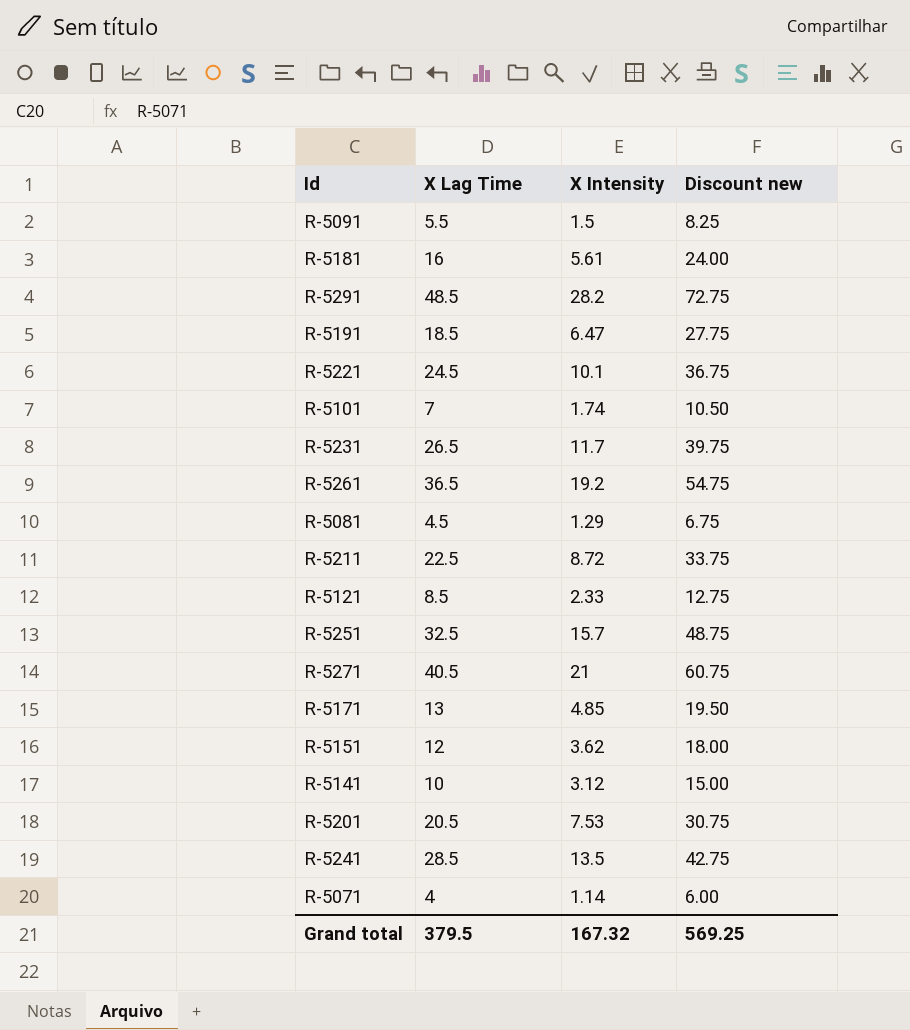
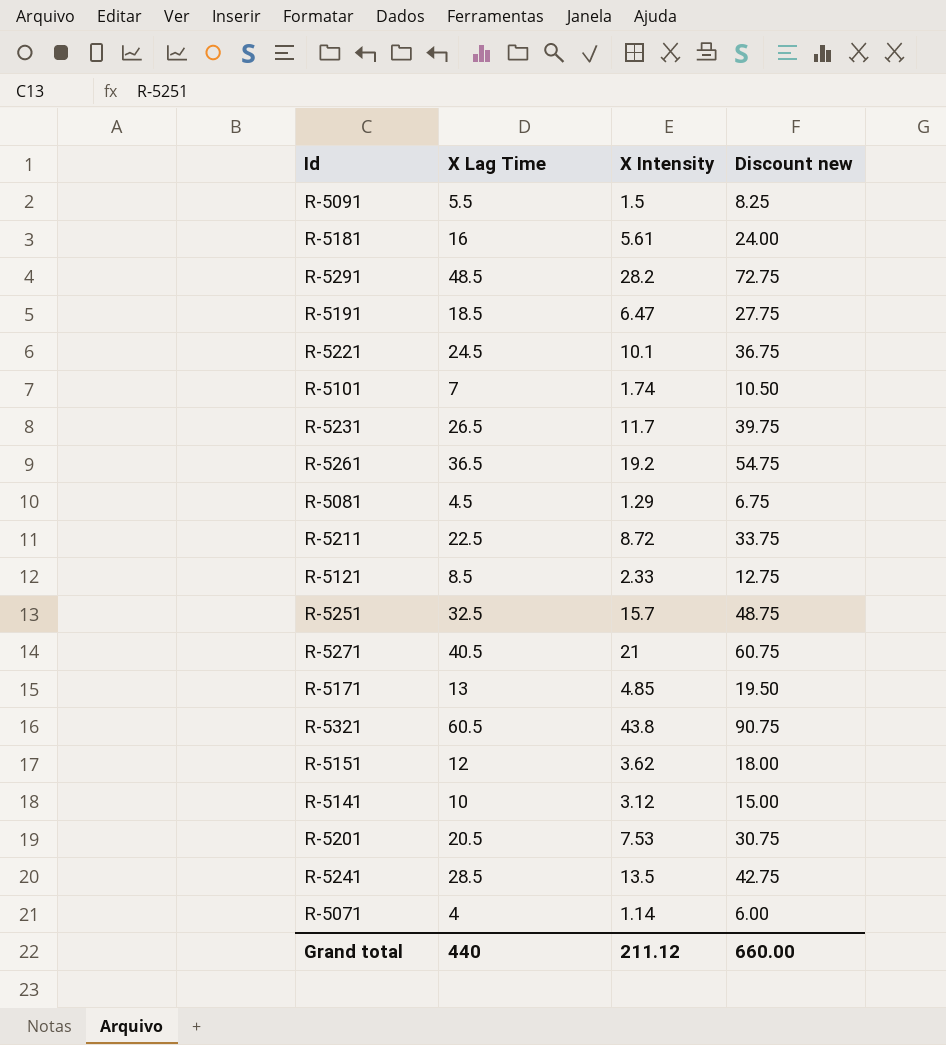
row R-5321: none -> 60.5 | 43.8 | 90.75
Grand total | X Lag Time: 379.5 -> 440
Grand total | X Intensity: 167.32 -> 211.12
Grand total | Discount new: 569.25 -> 660.00

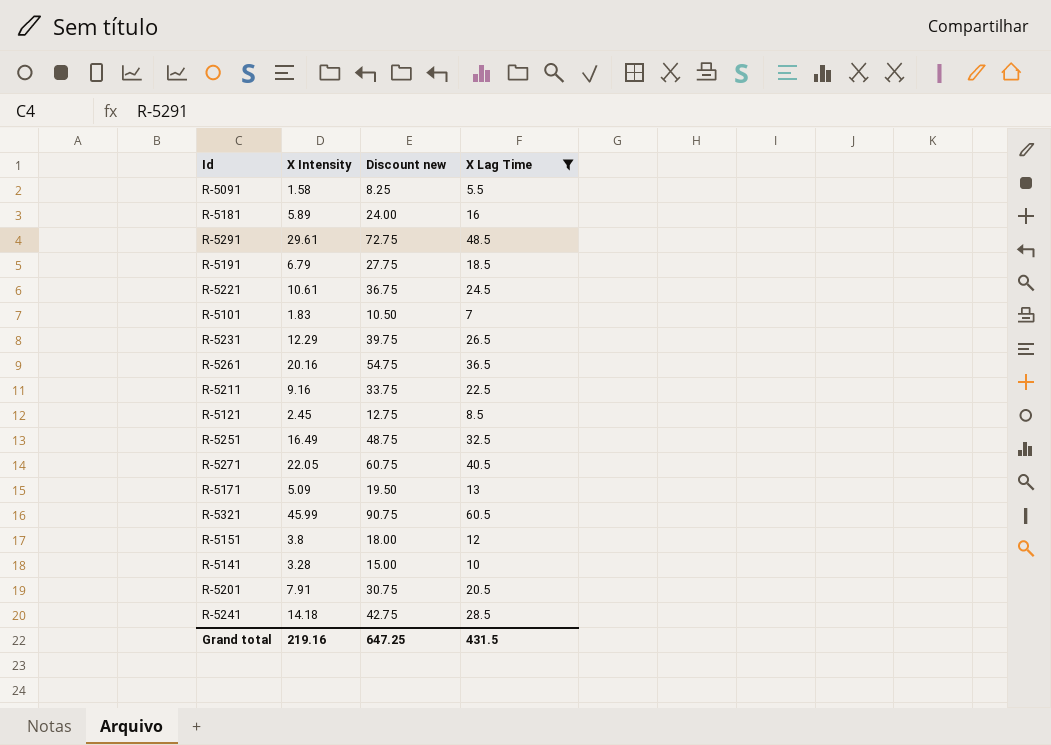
filter: none -> X Lag Time >= 5.5
column X Lag Time | position: 2 -> 4
R-5091 | X Intensity: 1.5 -> 1.58
R-5181 | X Intensity: 5.61 -> 5.89
R-5291 | X Intensity: 28.2 -> 29.61
R-5191 | X Intensity: 6.47 -> 6.79
R-5221 | X Intensity: 10.1 -> 10.61
R-5101 | X Intensity: 1.74 -> 1.83
R-5231 | X Intensity: 11.7 -> 12.29
R-5261 | X Intensity: 19.2 -> 20.16
R-5211 | X Intensity: 8.72 -> 9.16
R-5121 | X Intensity: 2.33 -> 2.45
R-5251 | X Intensity: 15.7 -> 16.49
R-5271 | X Intensity: 21 -> 22.05
R-5171 | X Intensity: 4.85 -> 5.09
R-5321 | X Intensity: 43.8 -> 45.99
R-5151 | X Intensity: 3.62 -> 3.8
R-5141 | X Intensity: 3.12 -> 3.28
R-5201 | X Intensity: 7.53 -> 7.91
R-5241 | X Intensity: 13.5 -> 14.18
Grand total | X Intensity: 211.12 -> 219.16
Grand total | Discount new: 660.00 -> 647.25
Grand total | X Lag Time: 440 -> 431.5

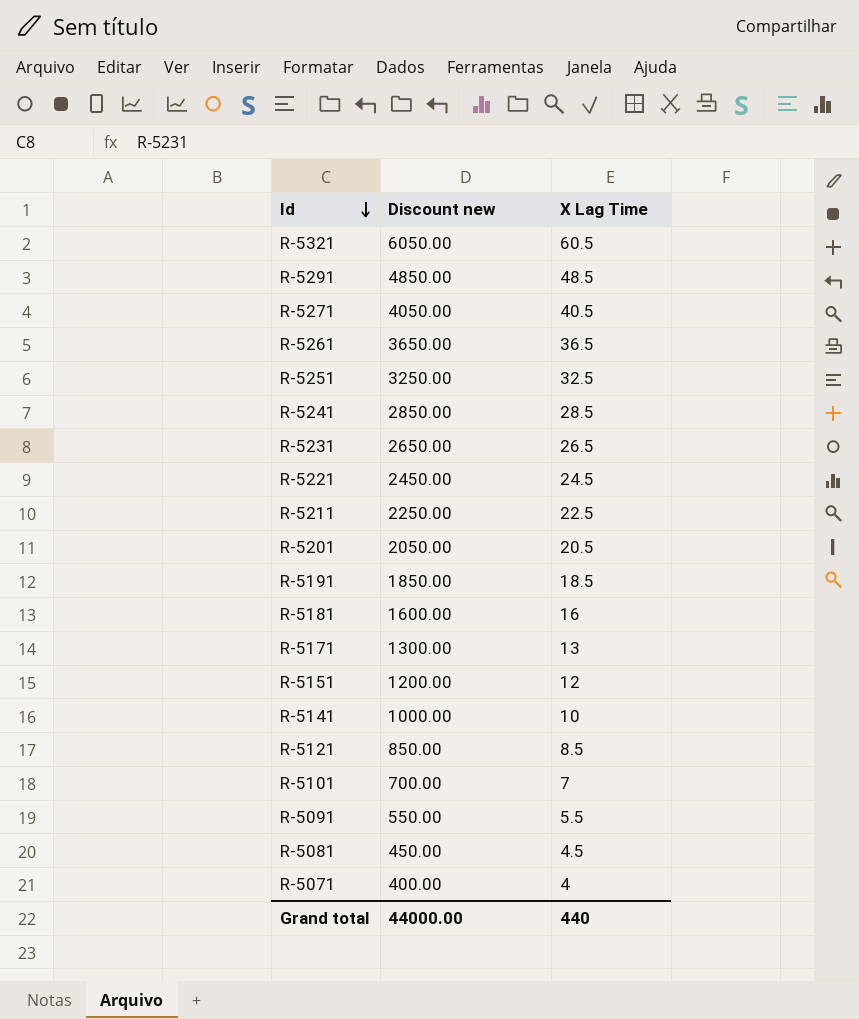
filter: X Lag Time >= 5.5 -> none
row order: none -> Id descending
column X Intensity | position: 2 -> none
column Discount new | formula: [X Lag Time] * 1.5 -> [X Lag Time] * 100
Grand total | Discount new: 647.25 -> 44000.00
Grand total | X Lag Time: 431.5 -> 440

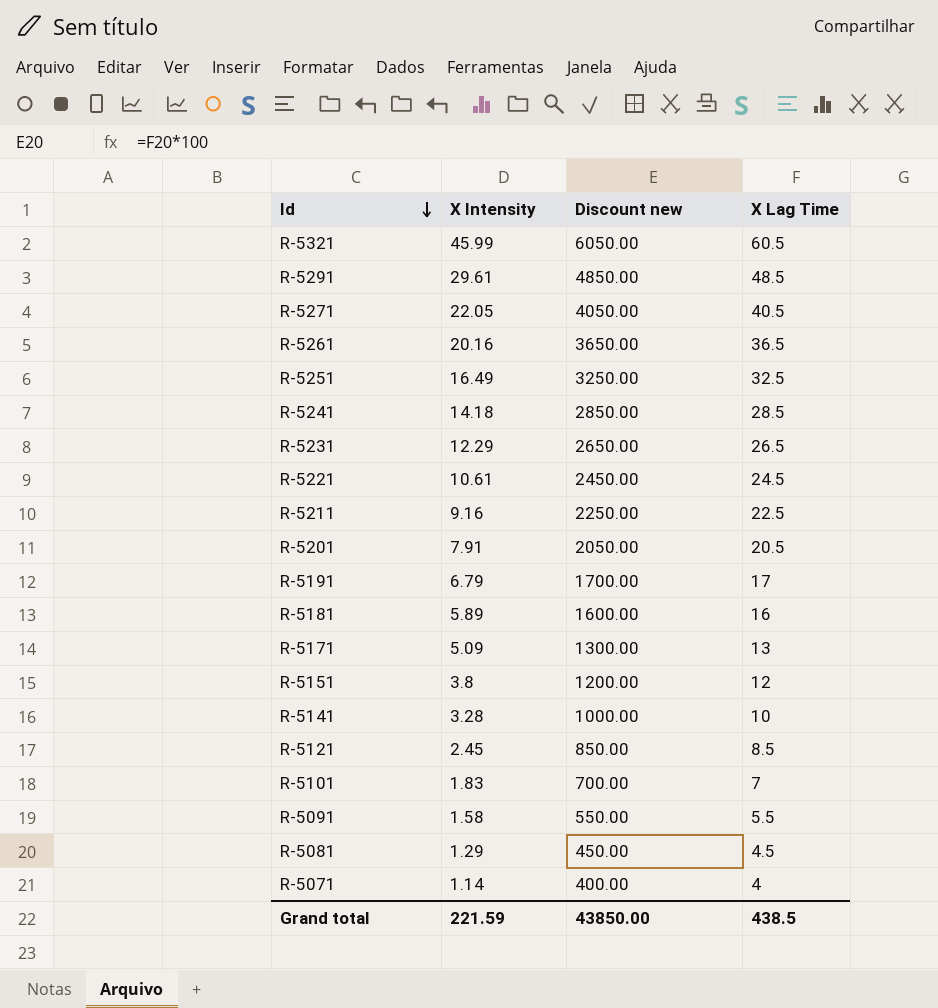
column X Intensity | position: none -> 2
R-5191 | Discount new: 1850.00 -> 1700.00
R-5191 | X Lag Time: 18.5 -> 17
Grand total | Discount new: 44000.00 -> 43850.00
Grand total | X Lag Time: 440 -> 438.5

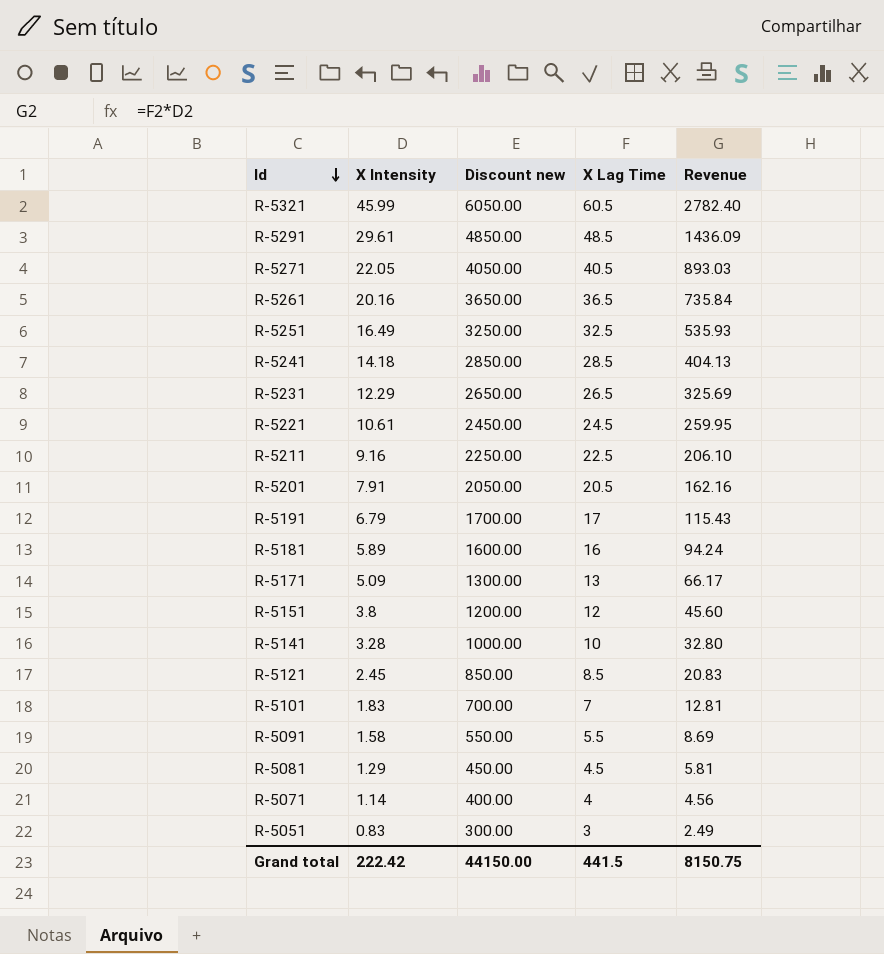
column Revenue | formula: none -> [X Intensity] * [X Lag Time]
row R-5051: none -> 0.83 | 300.00 | 3 | 2.49
Grand total | X Intensity: 221.59 -> 222.42
Grand total | Discount new: 43850.00 -> 44150.00
Grand total | X Lag Time: 438.5 -> 441.5

